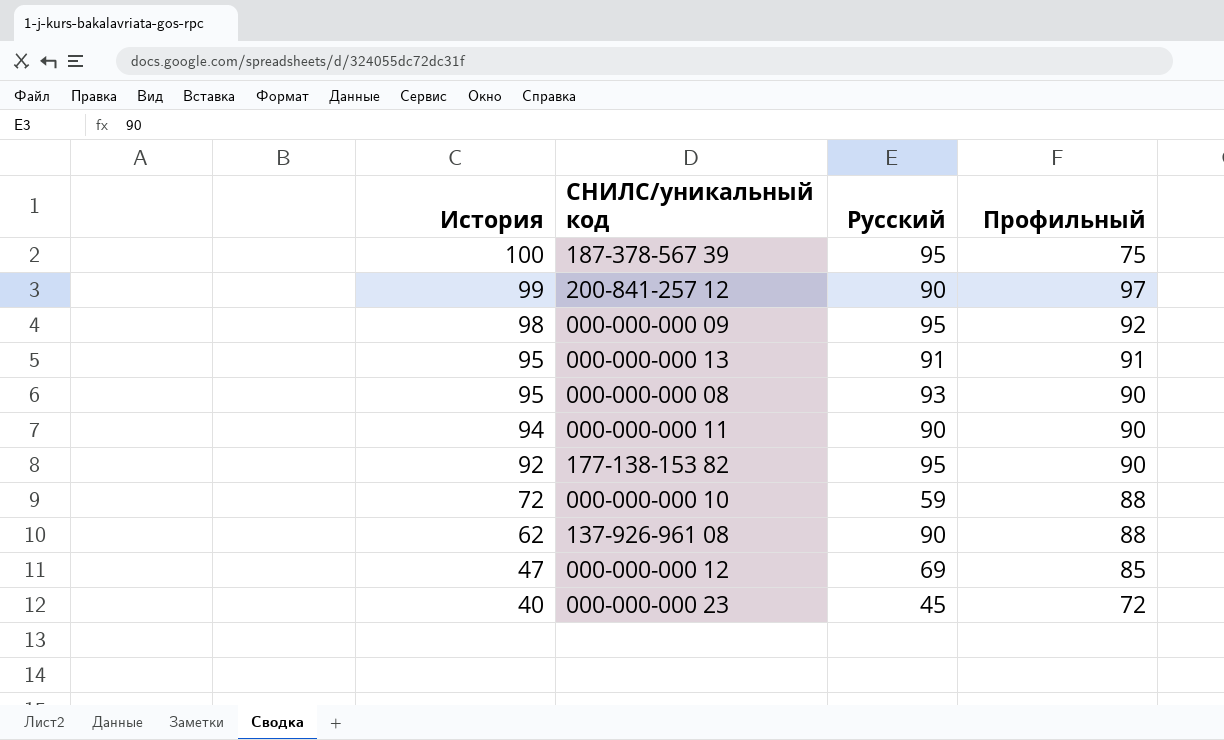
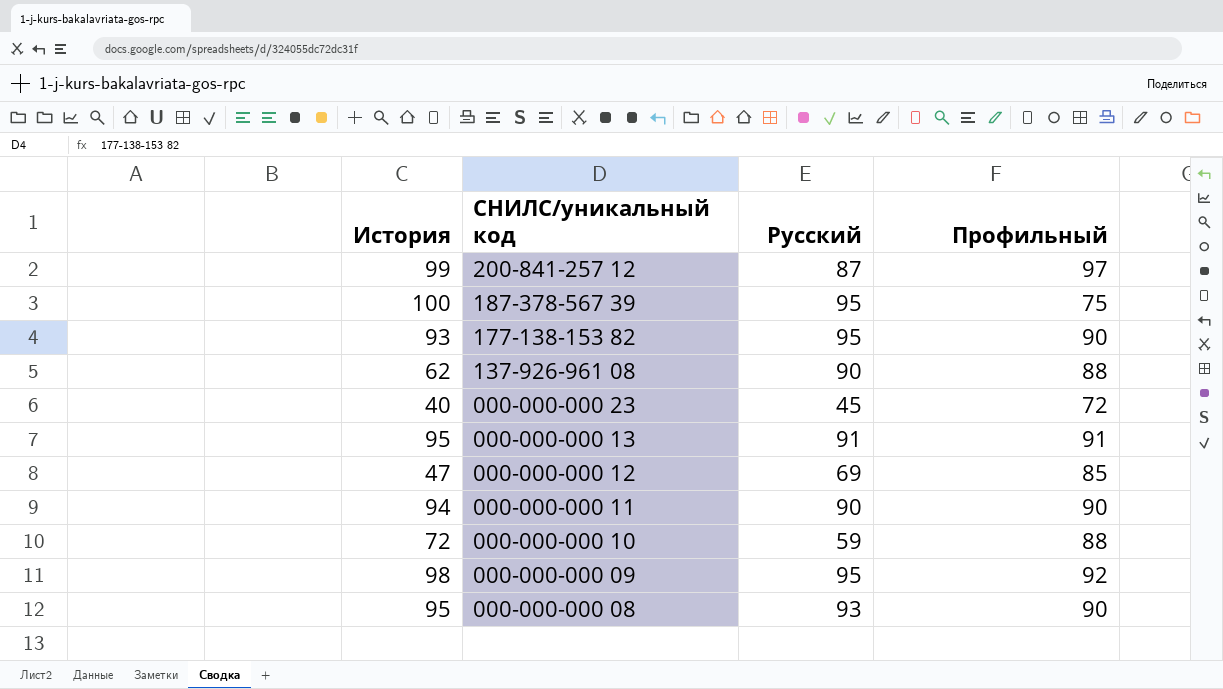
row order: История descending -> СНИЛС/уникальный код descending
200-841-257 12 | Русский: 90 -> 87
177-138-153 82 | История: 92 -> 93

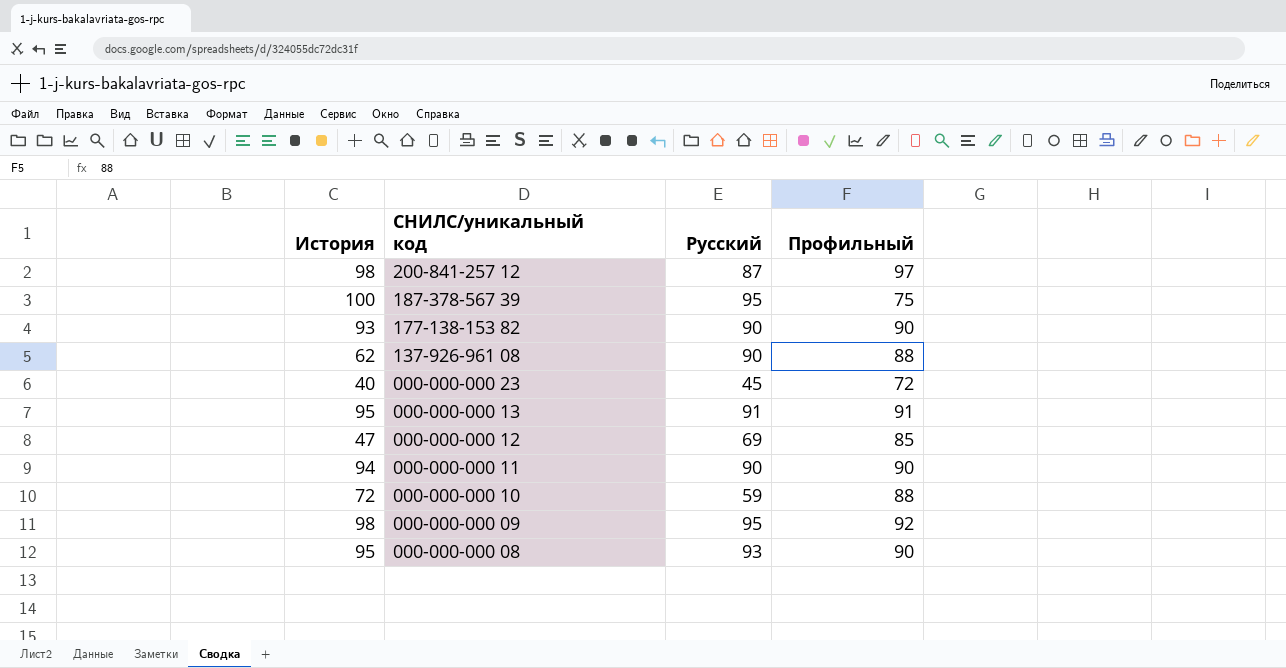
200-841-257 12 | История: 99 -> 98
177-138-153 82 | Русский: 95 -> 90

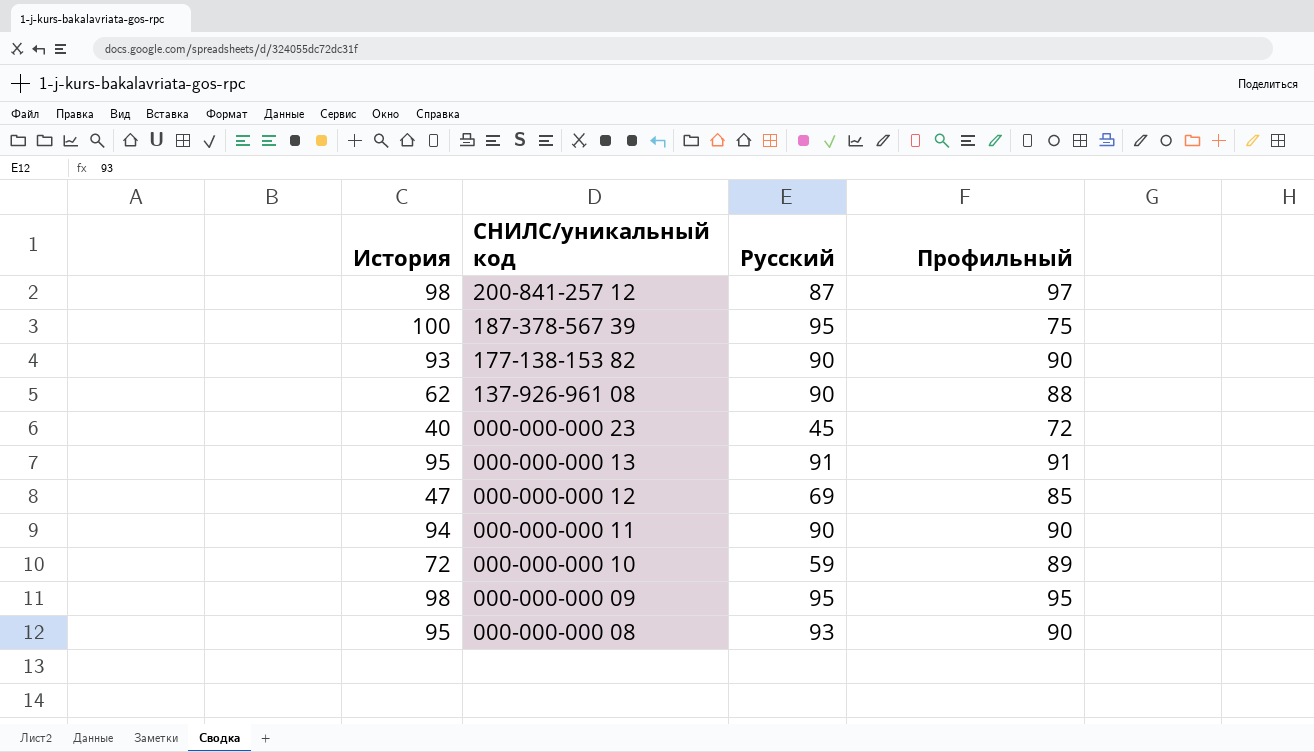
000-000-000 10 | Профильный: 88 -> 89
000-000-000 09 | Профильный: 92 -> 95

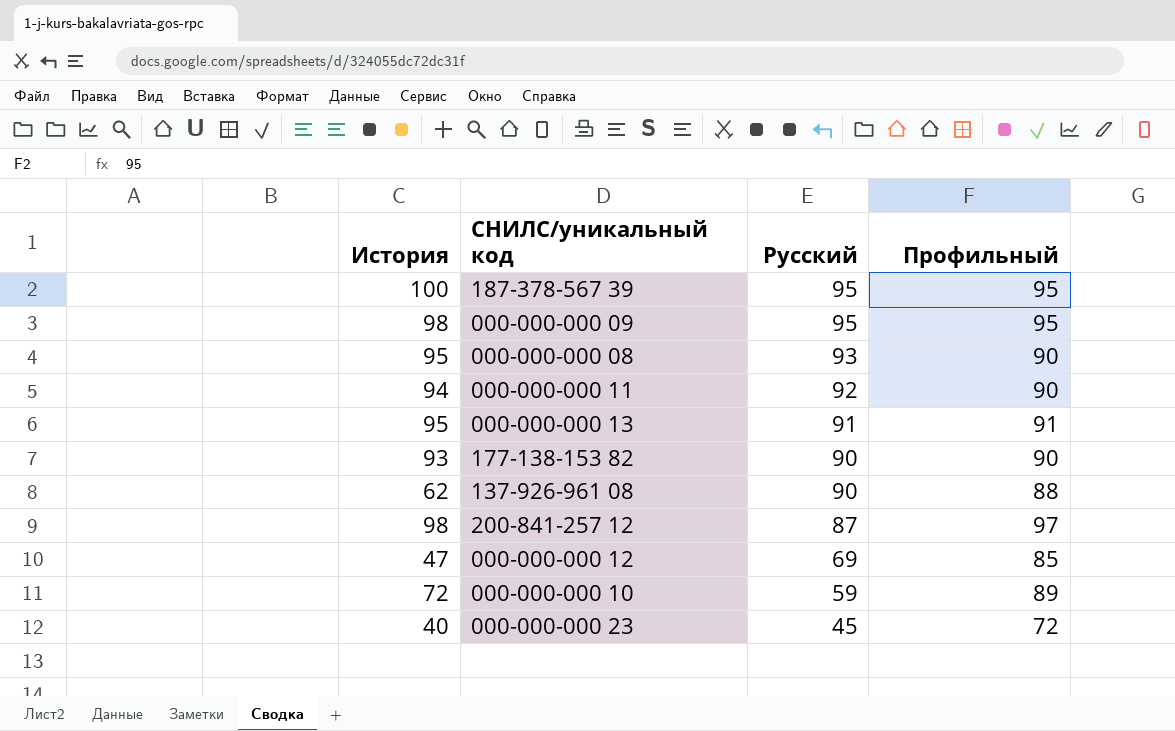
row order: СНИЛС/уникальный код descending -> Русский descending
187-378-567 39 | Профильный: 75 -> 95
000-000-000 11 | Русский: 90 -> 92

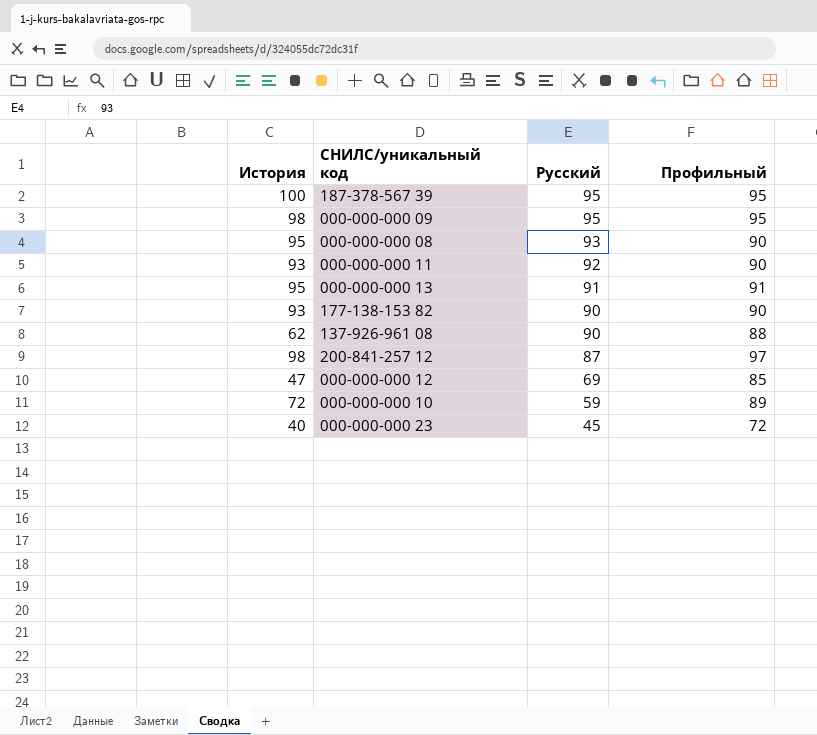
000-000-000 11 | История: 94 -> 93

